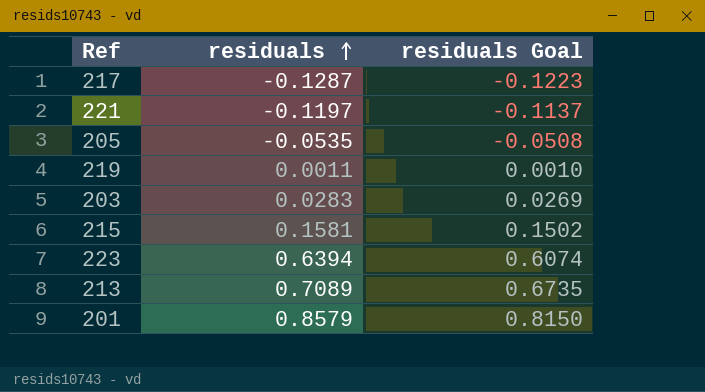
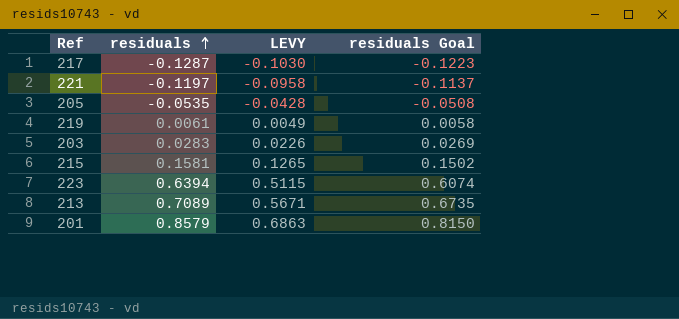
column LEVY | formula: none -> [residuals] * 0.8
219 | residuals: 0.0011 -> 0.0061
219 | residuals Goal: 0.0010 -> 0.0058

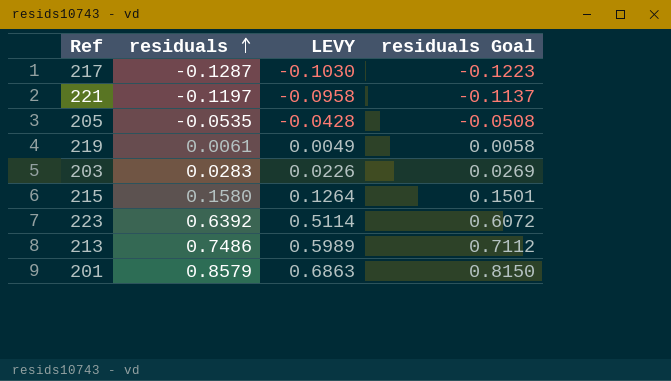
215 | residuals: 0.1581 -> 0.1580
215 | LEVY: 0.1265 -> 0.1264
215 | residuals Goal: 0.1502 -> 0.1501
223 | residuals: 0.6394 -> 0.6392
223 | LEVY: 0.5115 -> 0.5114
223 | residuals Goal: 0.6074 -> 0.6072
213 | residuals: 0.7089 -> 0.7486
213 | LEVY: 0.5671 -> 0.5989
213 | residuals Goal: 0.6735 -> 0.7112

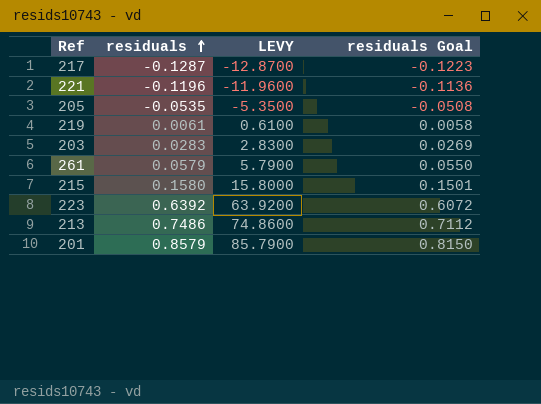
column LEVY | formula: [residuals] * 0.8 -> [residuals] * 100
221 | residuals: -0.1197 -> -0.1196
221 | residuals Goal: -0.1137 -> -0.1136
row 261: none -> 0.0579 | 5.7900 | 0.0550

